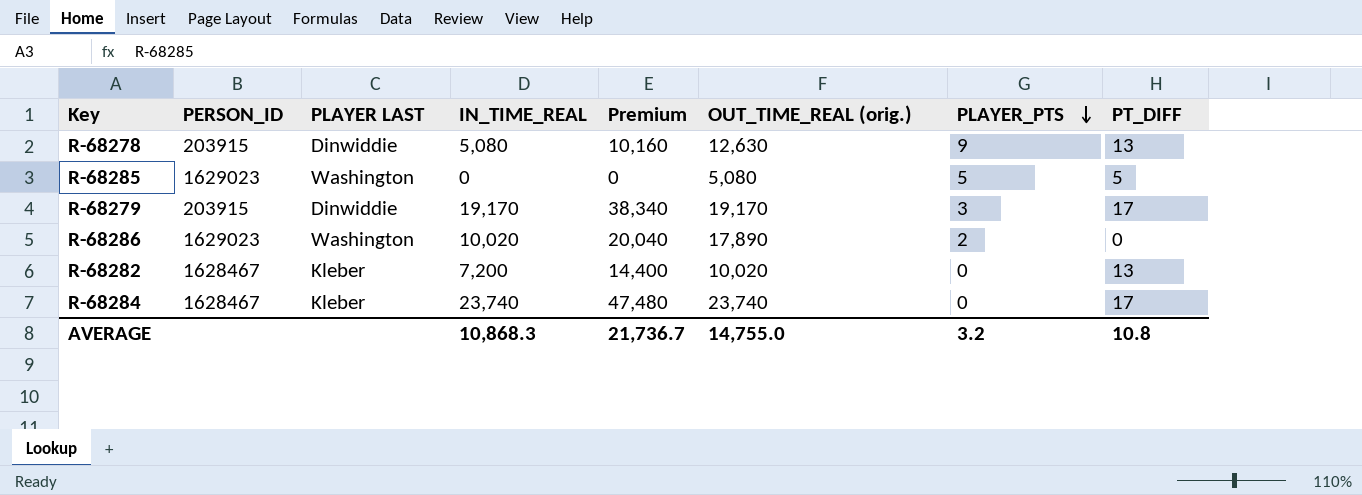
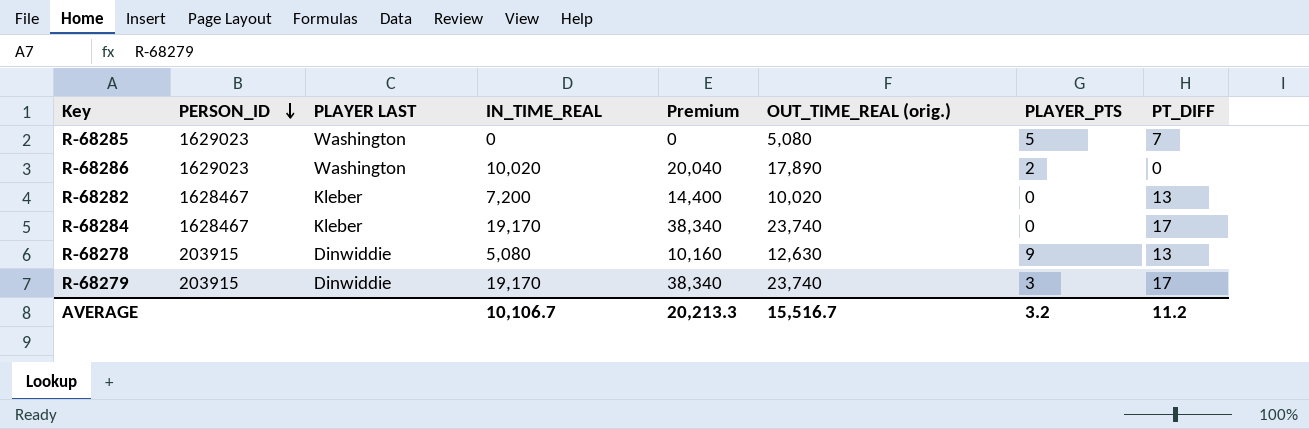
row order: PLAYER_PTS descending -> PERSON_ID descending
R-68285 | PT_DIFF: 5 -> 7
R-68284 | IN_TIME_REAL: 23,740 -> 19,170
R-68284 | Premium: 47,480 -> 38,340
R-68279 | OUT_TIME_REAL (orig.): 19,170 -> 23,740
AVERAGE | IN_TIME_REAL: 10,868.3 -> 10,106.7
AVERAGE | Premium: 21,736.7 -> 20,213.3
AVERAGE | OUT_TIME_REAL (orig.): 14,755.0 -> 15,516.7
AVERAGE | PT_DIFF: 10.8 -> 11.2

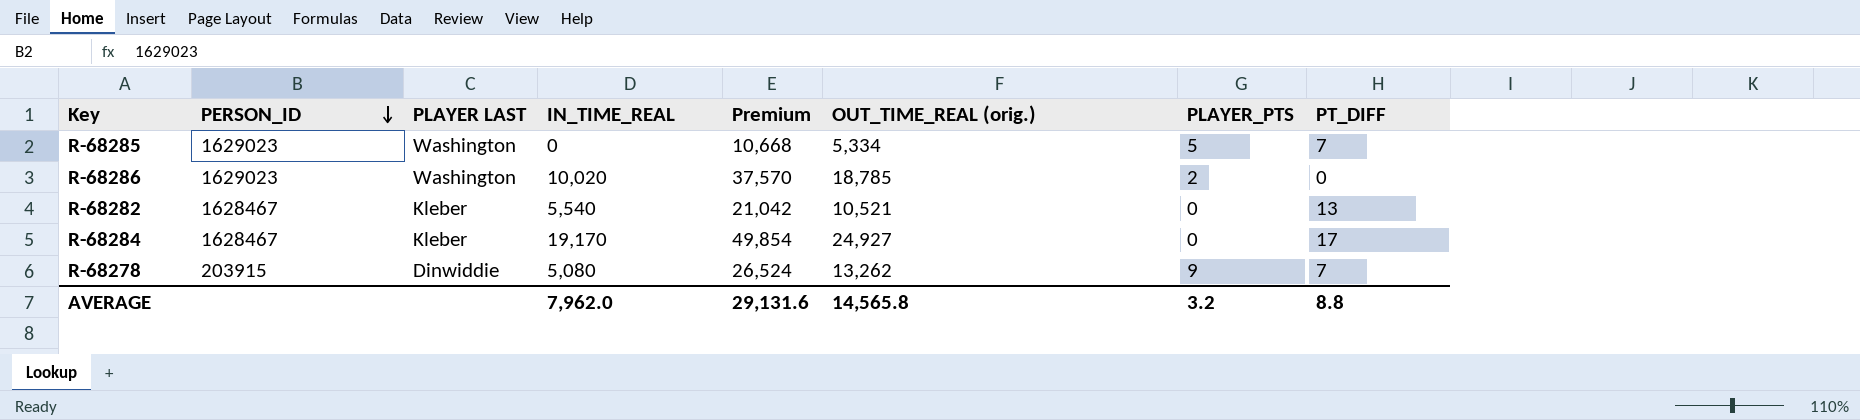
column Premium | formula: [IN_TIME_REAL] * 2 -> [OUT_TIME_REAL (orig.)] * 2
row R-68279: 203915 | Dinwiddie | 19,170 | 38,340 | 23,740 | 3 | 17 -> none
R-68285 | OUT_TIME_REAL (orig.): 5,080 -> 5,334
R-68286 | OUT_TIME_REAL (orig.): 17,890 -> 18,785
R-68282 | IN_TIME_REAL: 7,200 -> 5,540
R-68282 | OUT_TIME_REAL (orig.): 10,020 -> 10,521
R-68284 | OUT_TIME_REAL (orig.): 23,740 -> 24,927
R-68278 | OUT_TIME_REAL (orig.): 12,630 -> 13,262
R-68278 | PT_DIFF: 13 -> 7
AVERAGE | IN_TIME_REAL: 10,106.7 -> 7,962.0
AVERAGE | Premium: 20,213.3 -> 29,131.6
AVERAGE | OUT_TIME_REAL (orig.): 15,516.7 -> 14,565.8
AVERAGE | PT_DIFF: 11.2 -> 8.8

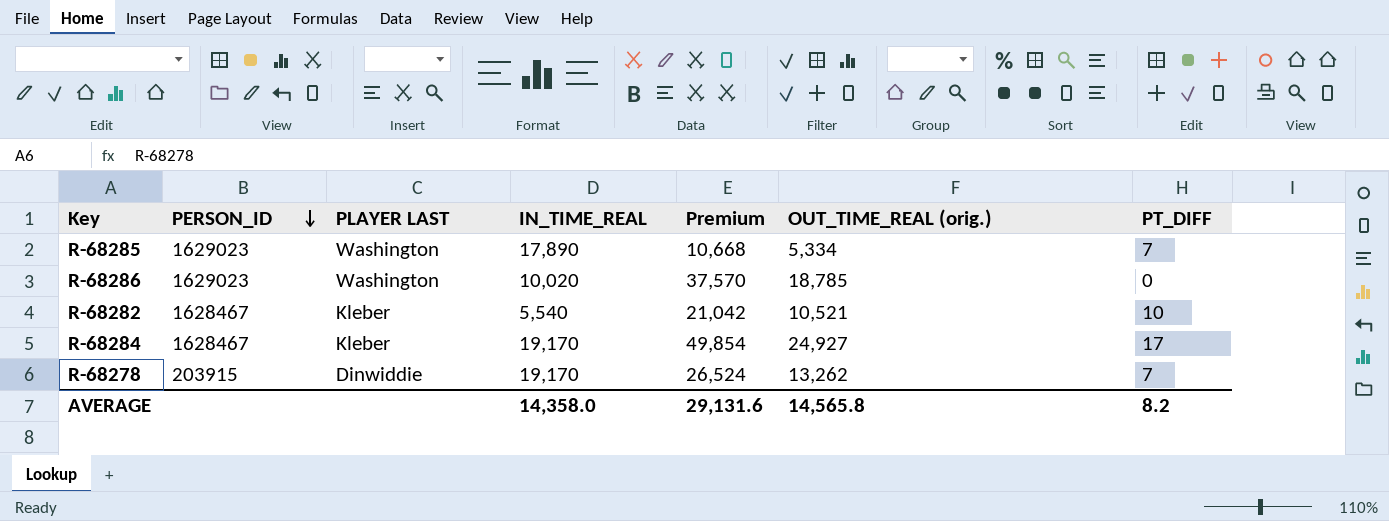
column PLAYER_PTS | position: 7 -> none
R-68285 | IN_TIME_REAL: 0 -> 17,890
R-68282 | PT_DIFF: 13 -> 10
R-68278 | IN_TIME_REAL: 5,080 -> 19,170
AVERAGE | IN_TIME_REAL: 7,962.0 -> 14,358.0
AVERAGE | PT_DIFF: 8.8 -> 8.2

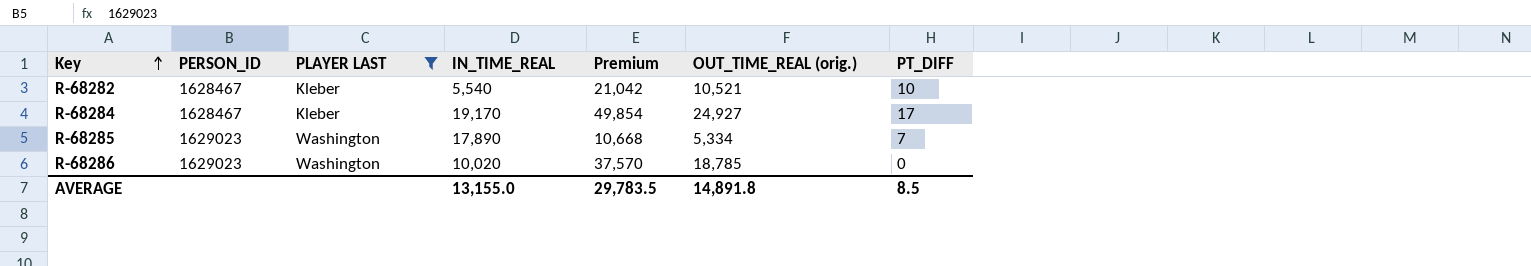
filter: none -> PLAYER LAST != Dinwiddie
row order: PERSON_ID descending -> Key ascending
AVERAGE | IN_TIME_REAL: 14,358.0 -> 13,155.0
AVERAGE | Premium: 29,131.6 -> 29,783.5
AVERAGE | OUT_TIME_REAL (orig.): 14,565.8 -> 14,891.8
AVERAGE | PT_DIFF: 8.2 -> 8.5

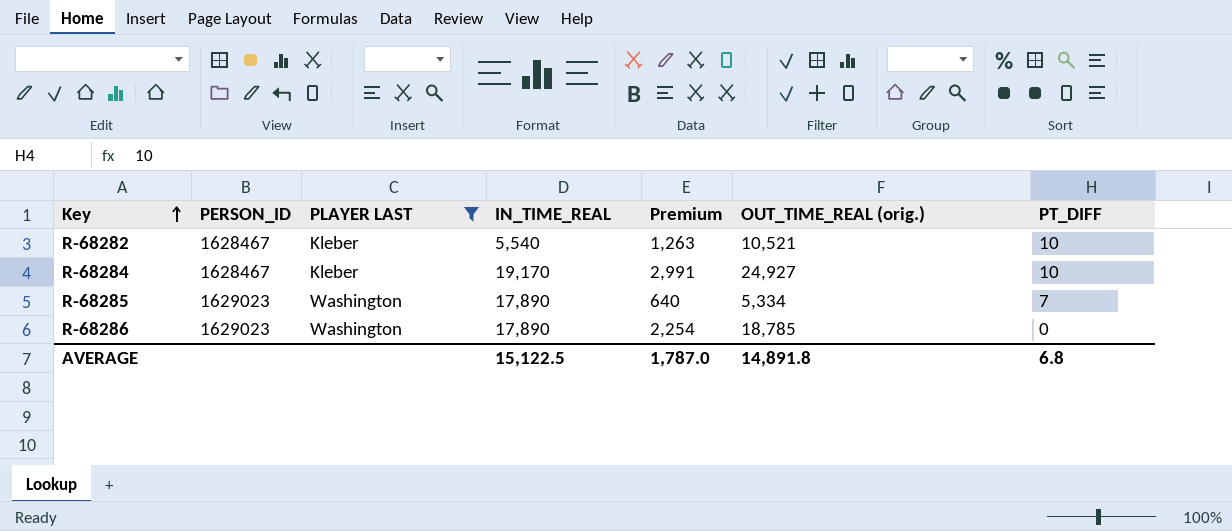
column Premium | formula: [OUT_TIME_REAL (orig.)] * 2 -> [OUT_TIME_REAL (orig.)] * 0.12
R-68284 | PT_DIFF: 17 -> 10
R-68286 | IN_TIME_REAL: 10,020 -> 17,890
AVERAGE | IN_TIME_REAL: 13,155.0 -> 15,122.5
AVERAGE | Premium: 29,783.5 -> 1,787.0
AVERAGE | PT_DIFF: 8.5 -> 6.8

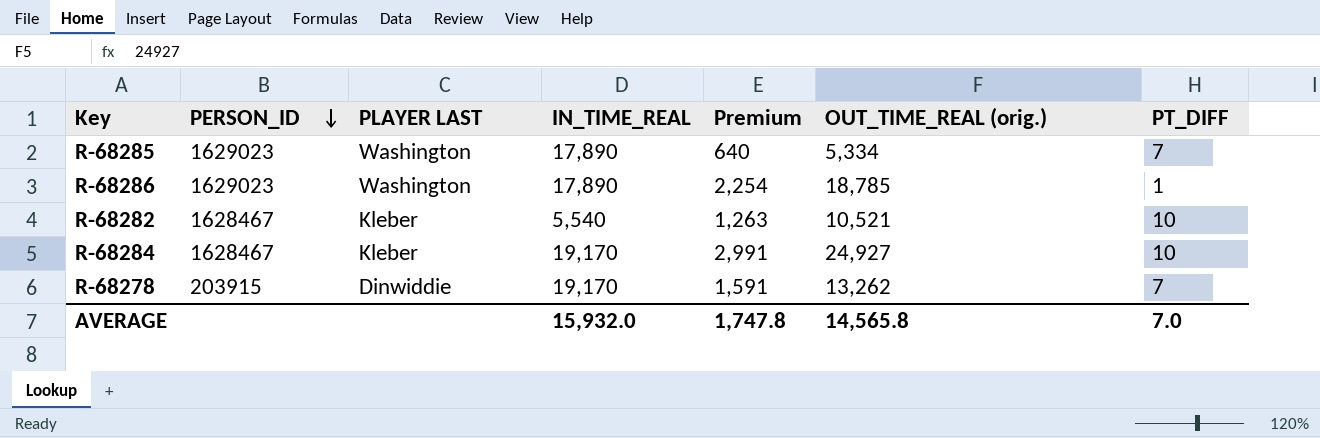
filter: PLAYER LAST != Dinwiddie -> none
row order: Key ascending -> PERSON_ID descending
R-68286 | PT_DIFF: 0 -> 1
AVERAGE | IN_TIME_REAL: 15,122.5 -> 15,932.0
AVERAGE | Premium: 1,787.0 -> 1,747.8
AVERAGE | OUT_TIME_REAL (orig.): 14,891.8 -> 14,565.8
AVERAGE | PT_DIFF: 6.8 -> 7.0

